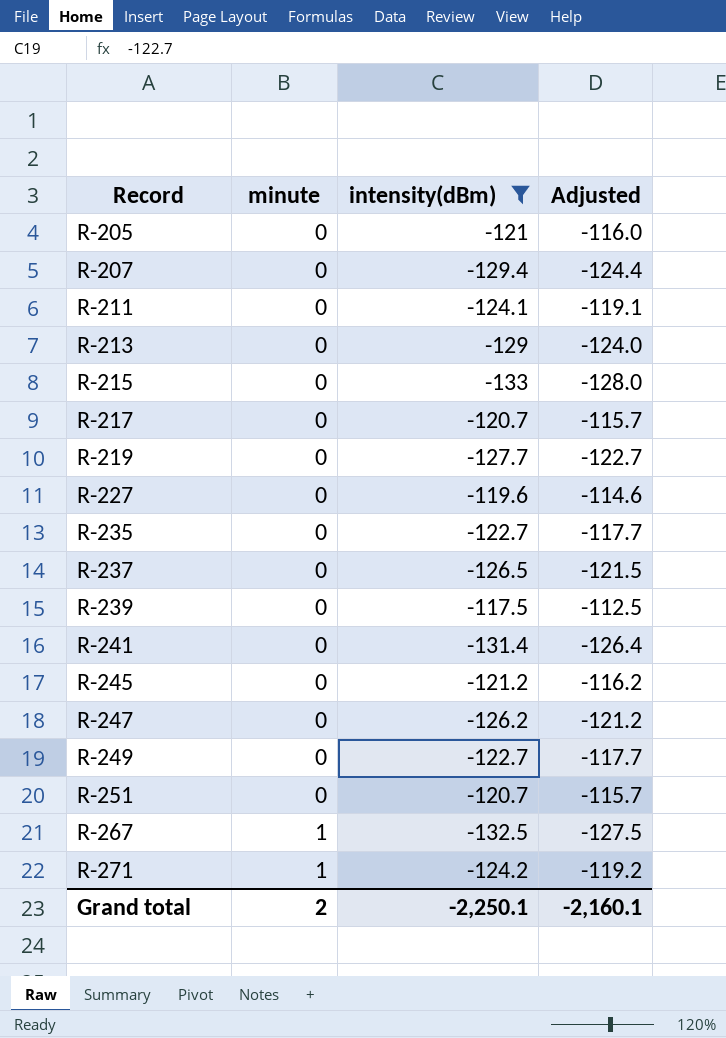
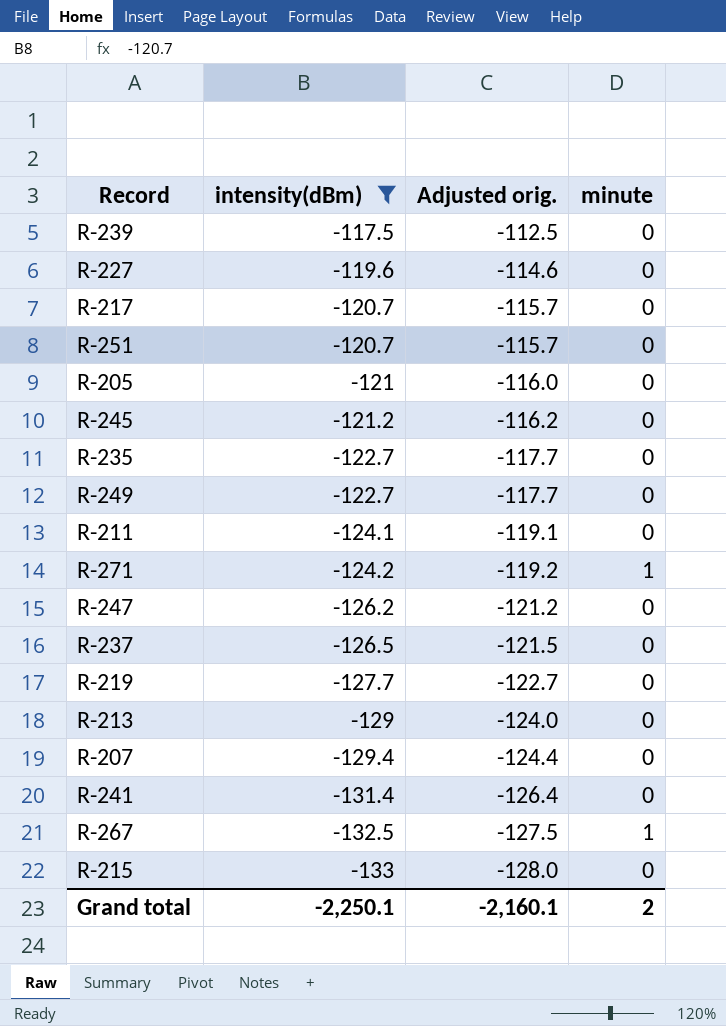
row order: Record ascending -> intensity(dBm) descending
column name: Adjusted -> Adjusted orig.
column minute | position: 2 -> 4

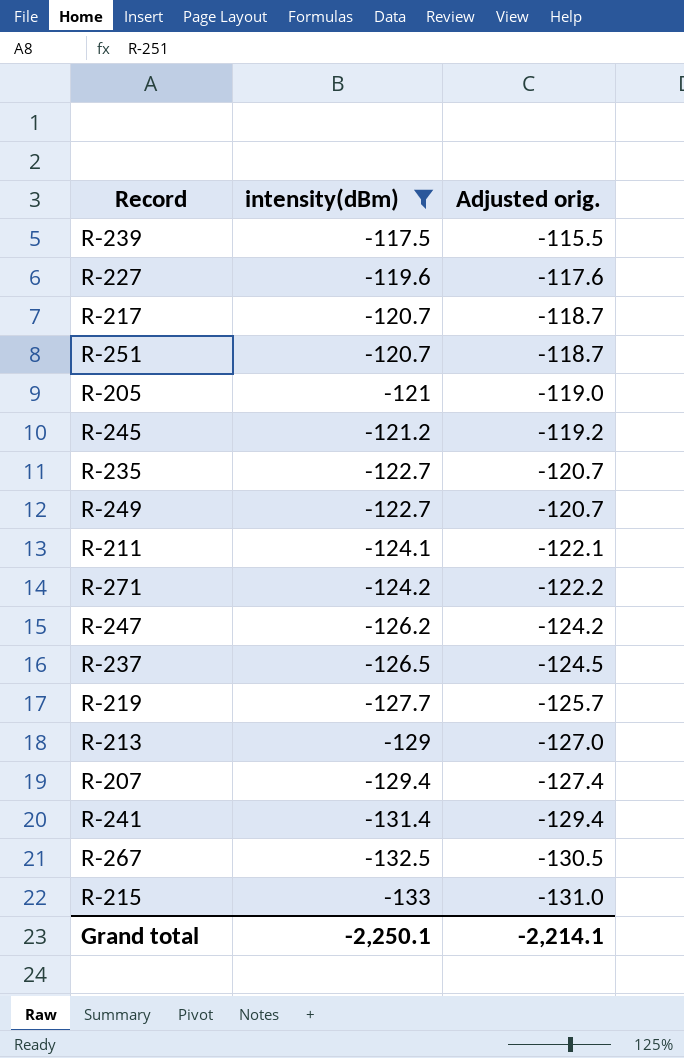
column minute | position: 4 -> none
column Adjusted orig. | formula: [intensity(dBm)] + 5 -> [intensity(dBm)] + 2
Grand total | Adjusted orig.: -2,160.1 -> -2,214.1

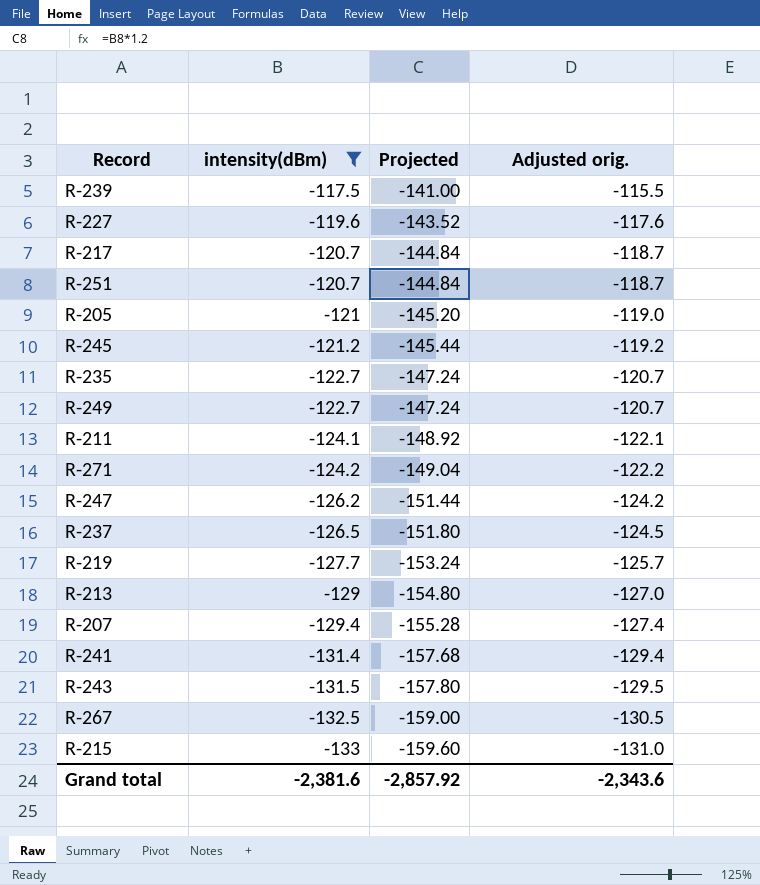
column Projected | formula: none -> [intensity(dBm)] * 1.2
row R-243: none -> -131.5 | -157.80 | -129.5
Grand total | intensity(dBm): -2,250.1 -> -2,381.6
Grand total | Adjusted orig.: -2,214.1 -> -2,343.6

